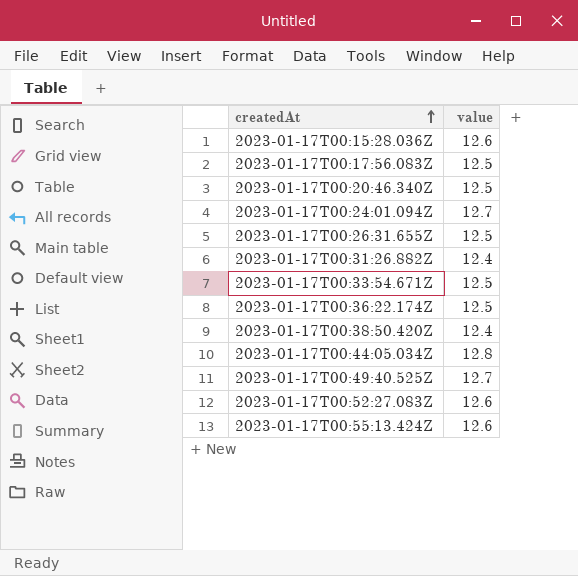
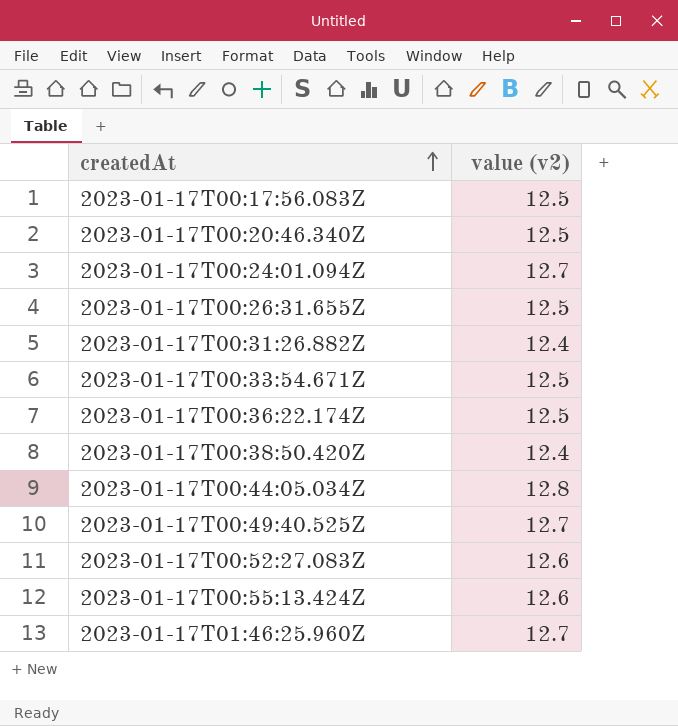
column name: value -> value (v2)
row 2023-01-17T00:15:28.036Z: 12.6 -> none
row 2023-01-17T01:46:25.960Z: none -> 12.7

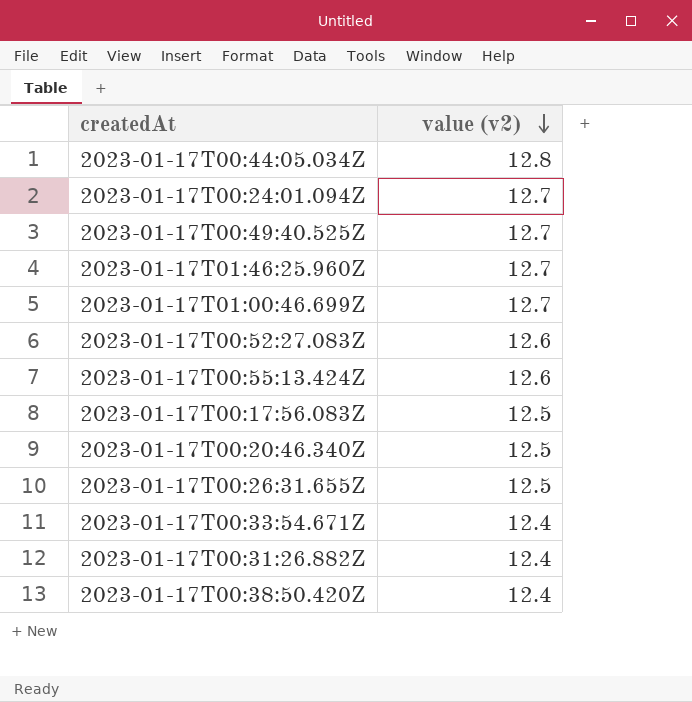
row order: createdAt ascending -> value (v2) descending
row 2023-01-17T00:36:22.174Z: 12.5 -> none
row 2023-01-17T01:00:46.699Z: none -> 12.7
2023-01-17T00:33:54.671Z | value (v2): 12.5 -> 12.4

